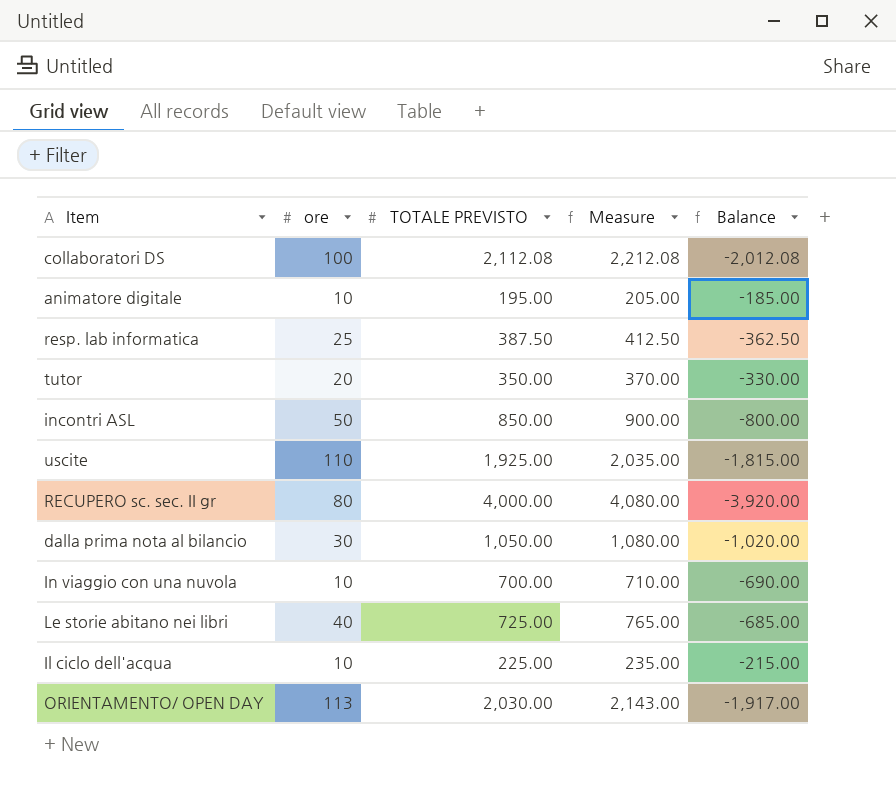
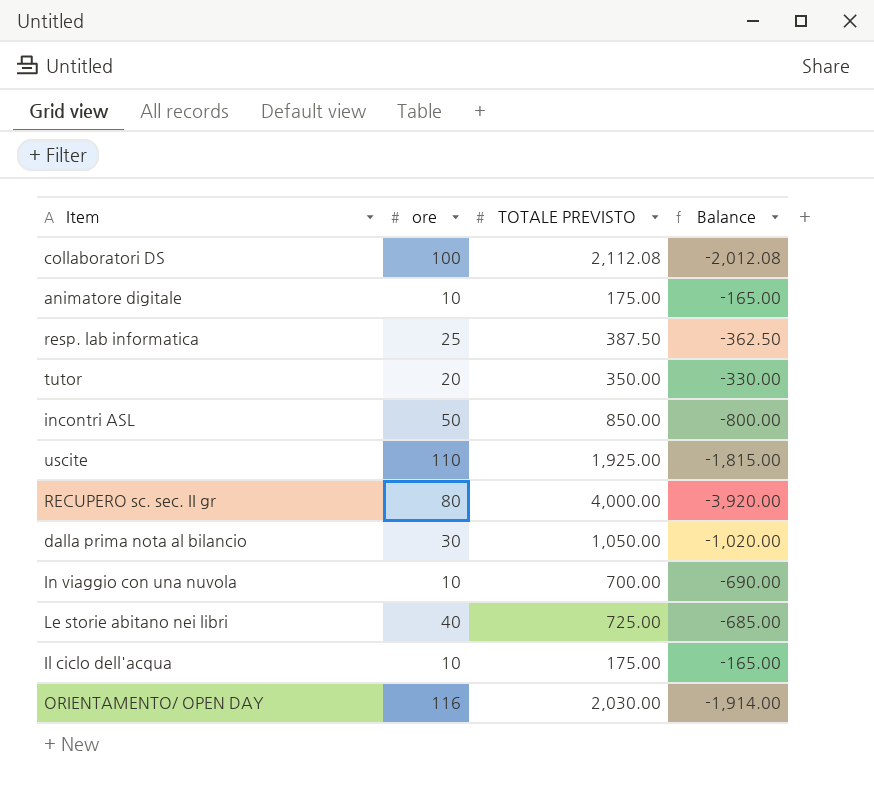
column Measure | formula: [ore] + [TOTALE PREVISTO] -> none
animatore digitale | TOTALE PREVISTO: 195.00 -> 175.00
animatore digitale | Balance: -185.00 -> -165.00
Il ciclo dell'acqua | TOTALE PREVISTO: 225.00 -> 175.00
Il ciclo dell'acqua | Balance: -215.00 -> -165.00
ORIENTAMENTO/ OPEN DAY | ore: 113 -> 116
ORIENTAMENTO/ OPEN DAY | Balance: -1,917.00 -> -1,914.00

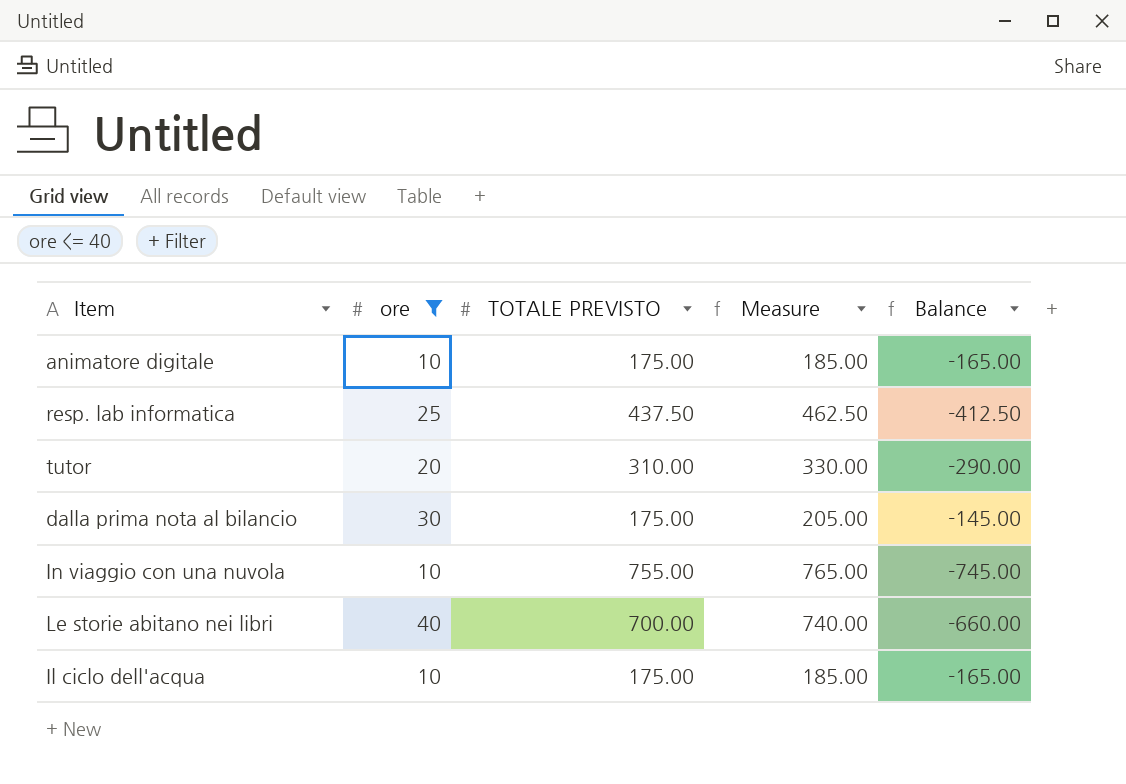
filter: none -> ore <= 40
column Measure | formula: none -> [ore] + [TOTALE PREVISTO]
resp. lab informatica | TOTALE PREVISTO: 387.50 -> 437.50
resp. lab informatica | Balance: -362.50 -> -412.50
tutor | TOTALE PREVISTO: 350.00 -> 310.00
tutor | Balance: -330.00 -> -290.00
dalla prima nota al bilancio | TOTALE PREVISTO: 1,050.00 -> 175.00
dalla prima nota al bilancio | Balance: -1,020.00 -> -145.00
In viaggio con una nuvola | TOTALE PREVISTO: 700.00 -> 755.00
In viaggio con una nuvola | Balance: -690.00 -> -745.00
Le storie abitano nei libri | TOTALE PREVISTO: 725.00 -> 700.00
Le storie abitano nei libri | Balance: -685.00 -> -660.00

